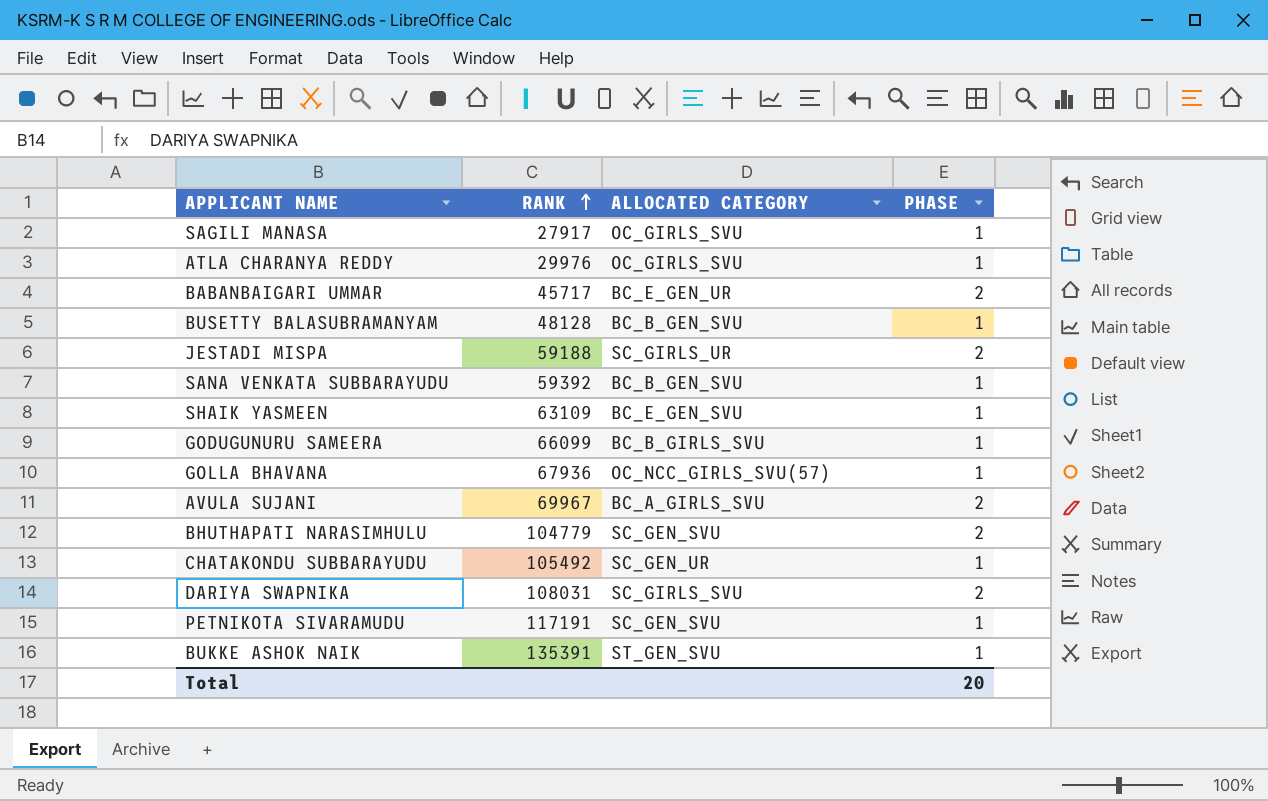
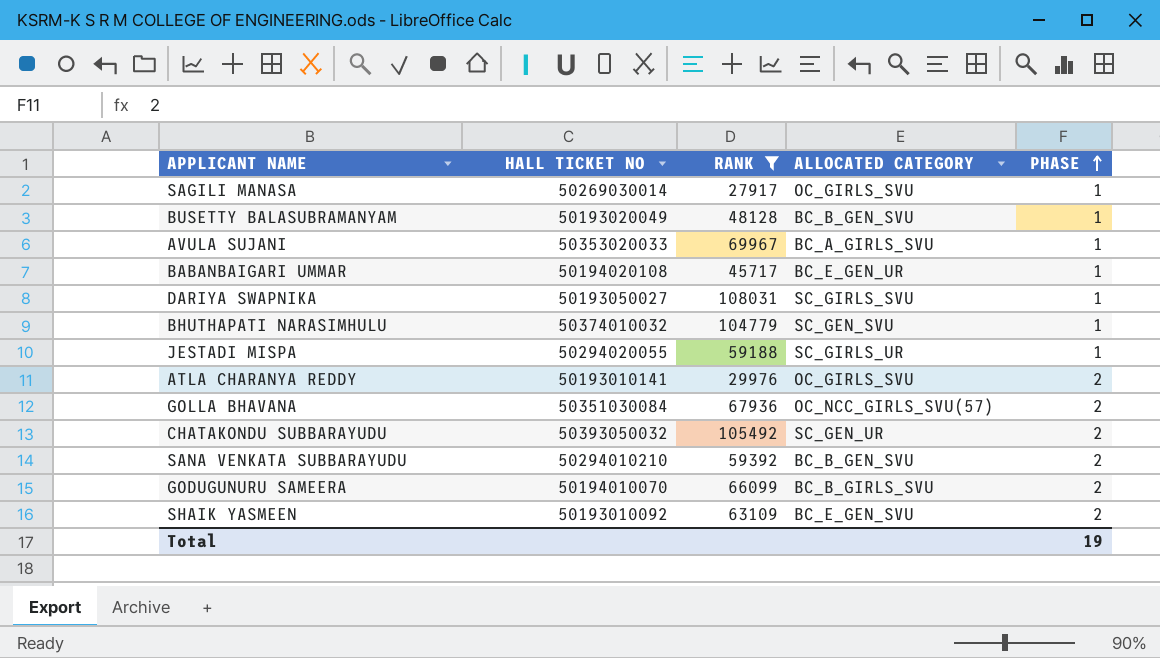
filter: none -> RANK <= 108031
row order: RANK ascending -> PHASE ascending
column HALL TICKET NO | position: none -> 2
AVULA SUJANI | PHASE: 2 -> 1
BABANBAIGARI UMMAR | PHASE: 2 -> 1
DARIYA SWAPNIKA | PHASE: 2 -> 1
BHUTHAPATI NARASIMHULU | PHASE: 2 -> 1
JESTADI MISPA | PHASE: 2 -> 1
ATLA CHARANYA REDDY | PHASE: 1 -> 2
GOLLA BHAVANA | PHASE: 1 -> 2
CHATAKONDU SUBBARAYUDU | PHASE: 1 -> 2
SANA VENKATA SUBBARAYUDU | PHASE: 1 -> 2
GODUGUNURU SAMEERA | PHASE: 1 -> 2
SHAIK YASMEEN | PHASE: 1 -> 2
Total | PHASE: 20 -> 19

